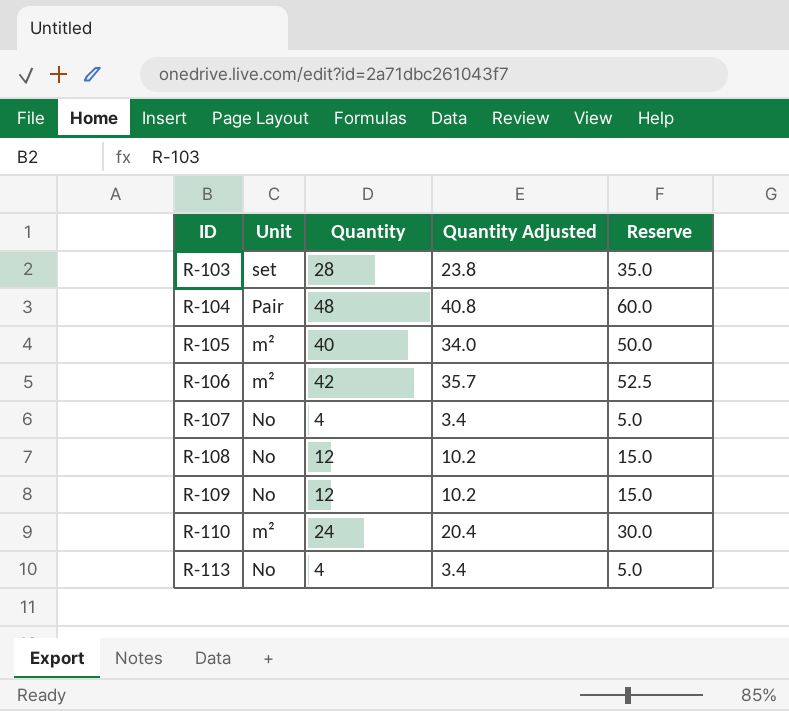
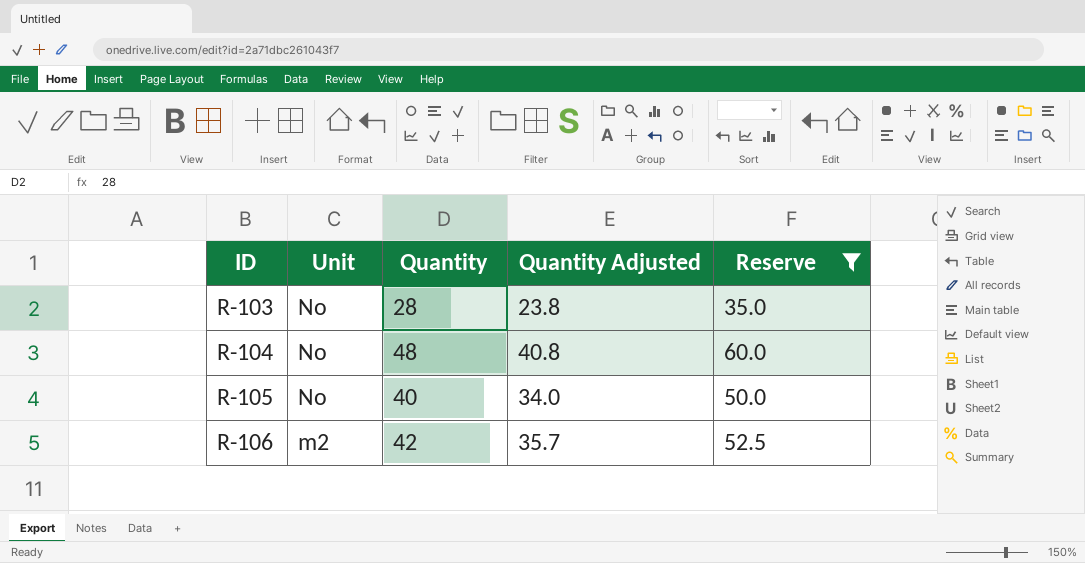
filter: none -> Reserve >= 35.0
R-103 | Unit: set -> No
R-104 | Unit: Pair -> No
R-105 | Unit: m² -> No
R-106 | Unit: m² -> m2

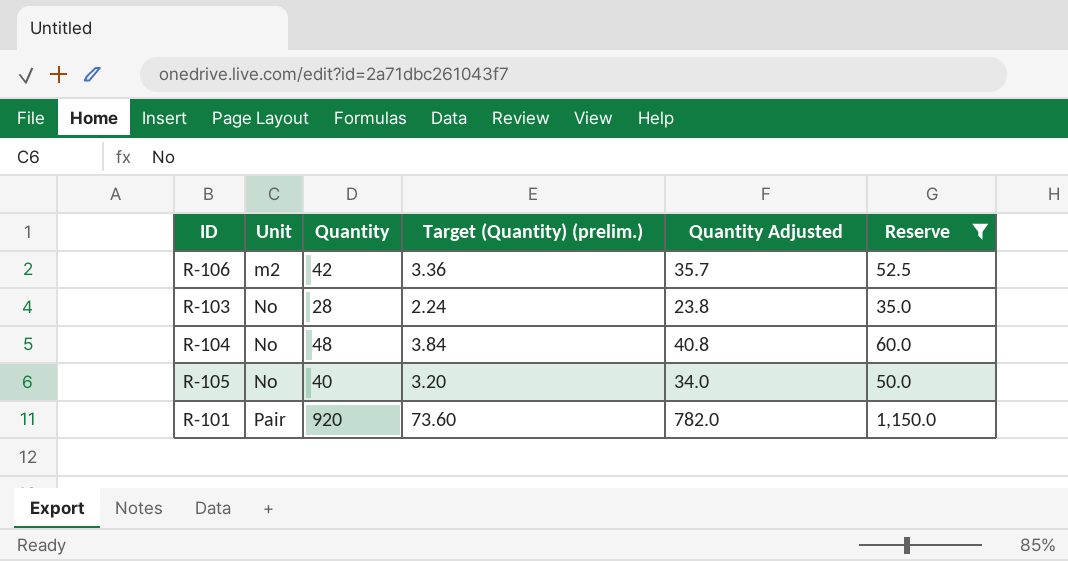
row order: ID ascending -> Unit ascending
column Target (Quantity) (prelim.) | formula: none -> [Quantity] * 0.08
row R-101: none -> Pair | 920 | 73.60 | 782.0 | 1,150.0

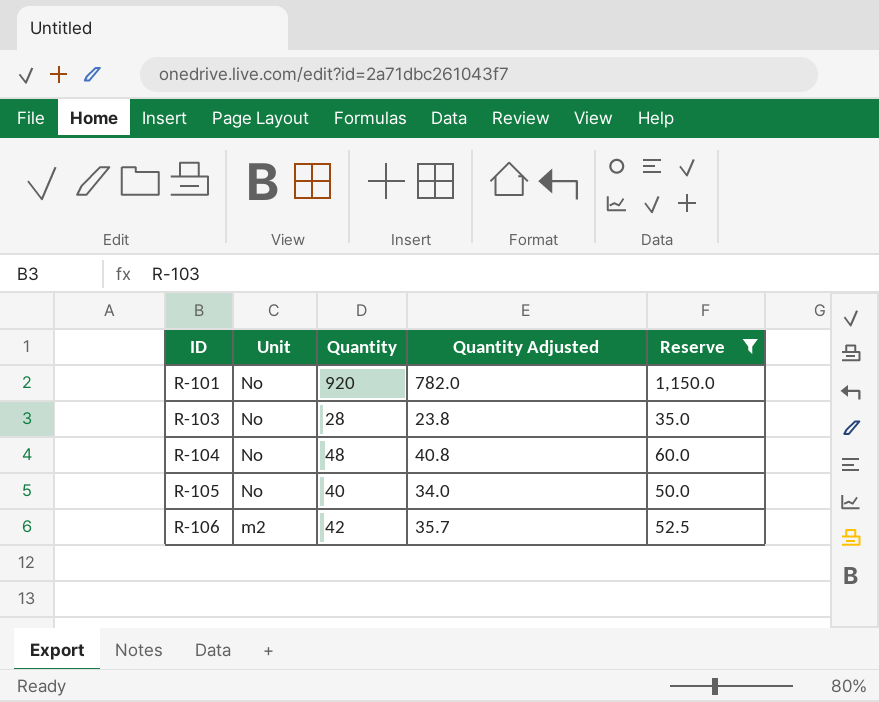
row order: Unit ascending -> ID ascending
column Target (Quantity) (prelim.) | formula: [Quantity] * 0.08 -> none
R-101 | Unit: Pair -> No

